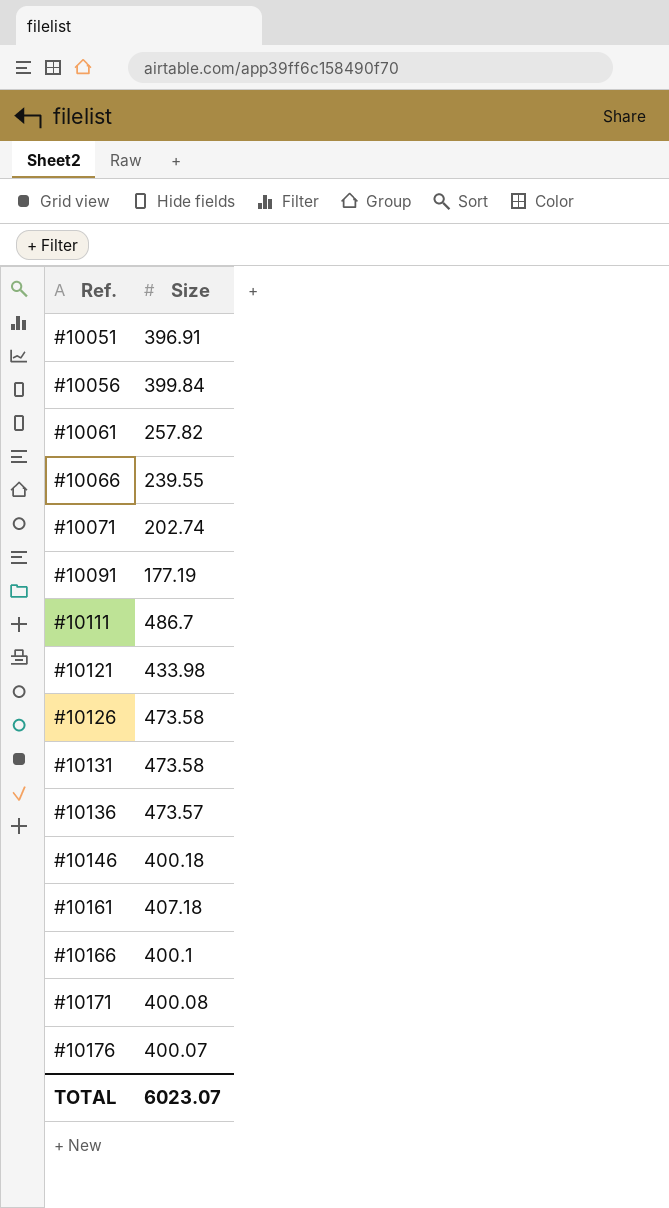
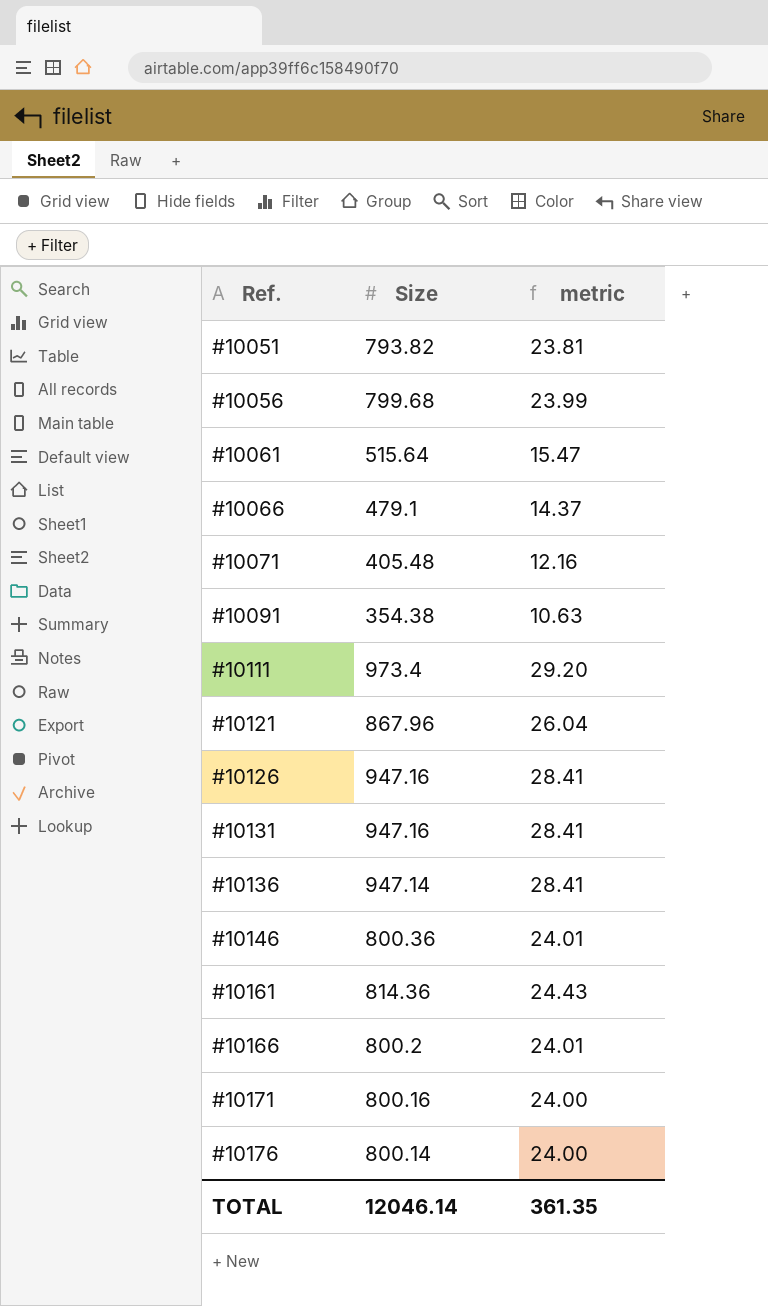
column metric | formula: none -> [Size] * 0.03
#10051 | Size: 396.91 -> 793.82
#10056 | Size: 399.84 -> 799.68
#10061 | Size: 257.82 -> 515.64
#10066 | Size: 239.55 -> 479.1
#10071 | Size: 202.74 -> 405.48
#10091 | Size: 177.19 -> 354.38
#10111 | Size: 486.7 -> 973.4
#10121 | Size: 433.98 -> 867.96
#10126 | Size: 473.58 -> 947.16
#10131 | Size: 473.58 -> 947.16
#10136 | Size: 473.57 -> 947.14
#10146 | Size: 400.18 -> 800.36
#10161 | Size: 407.18 -> 814.36
#10166 | Size: 400.1 -> 800.2
#10171 | Size: 400.08 -> 800.16
#10176 | Size: 400.07 -> 800.14
TOTAL | Size: 6023.07 -> 12046.14

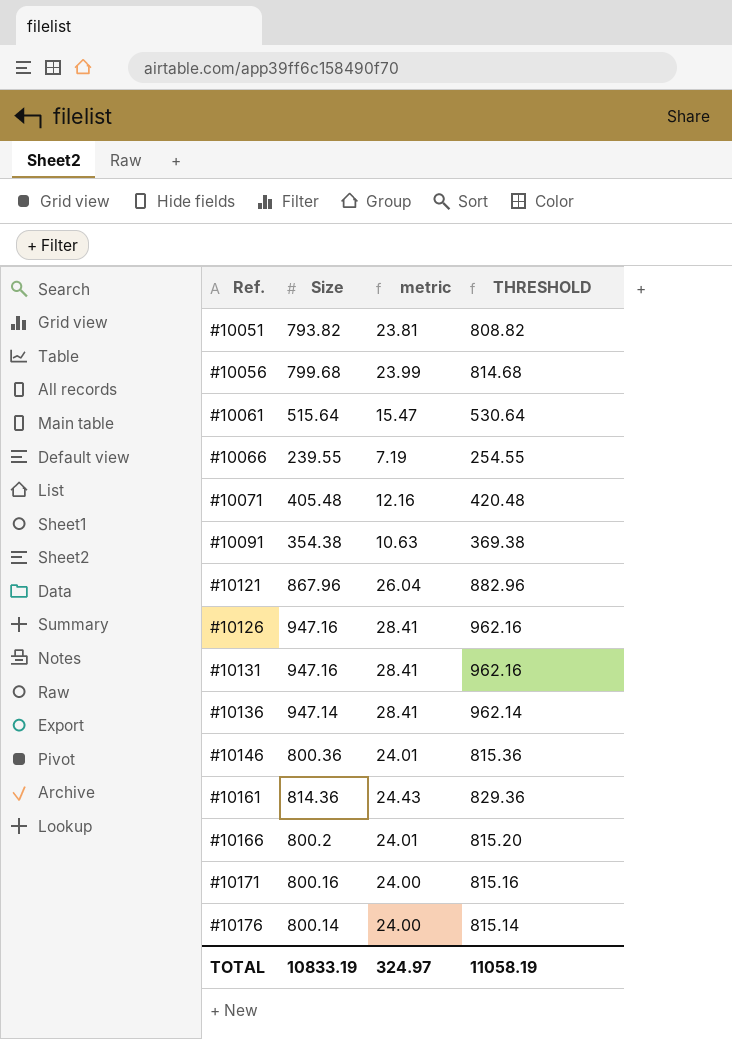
column THRESHOLD | formula: none -> [Size] + 15
row #10111: 973.4 | 29.20 -> none
#10066 | Size: 479.1 -> 239.55
#10066 | metric: 14.37 -> 7.19
TOTAL | Size: 12046.14 -> 10833.19
TOTAL | metric: 361.35 -> 324.97

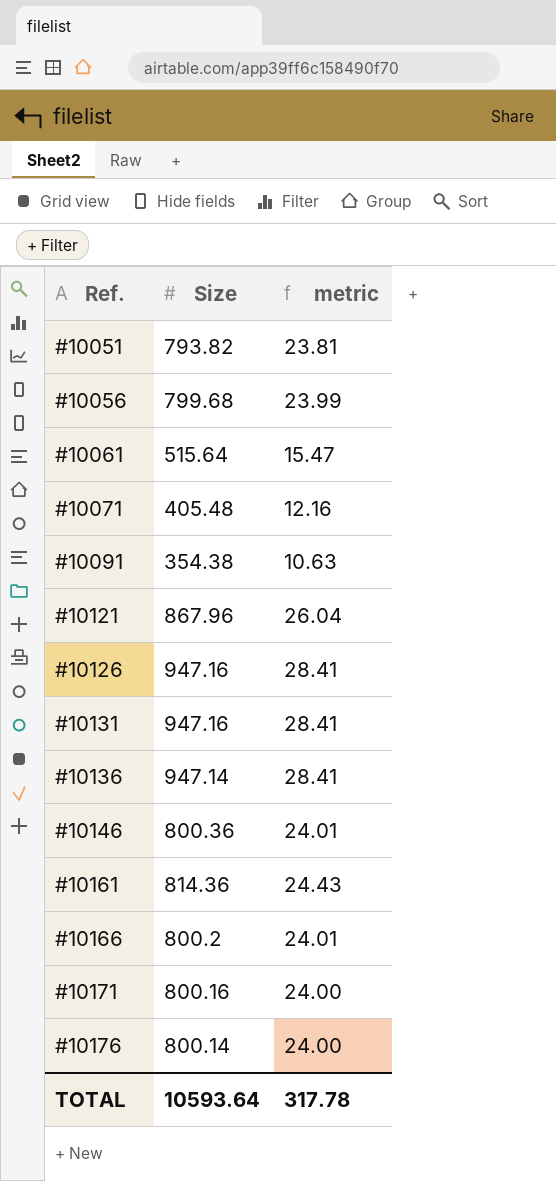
column THRESHOLD | formula: [Size] + 15 -> none
row #10066: 239.55 | 7.19 | 254.55 -> none
TOTAL | Size: 10833.19 -> 10593.64
TOTAL | metric: 324.97 -> 317.78

